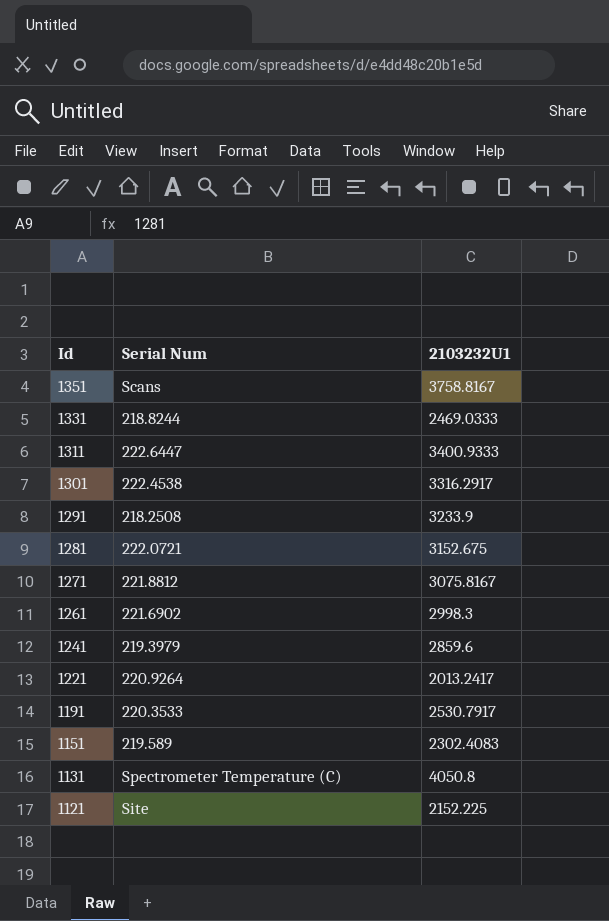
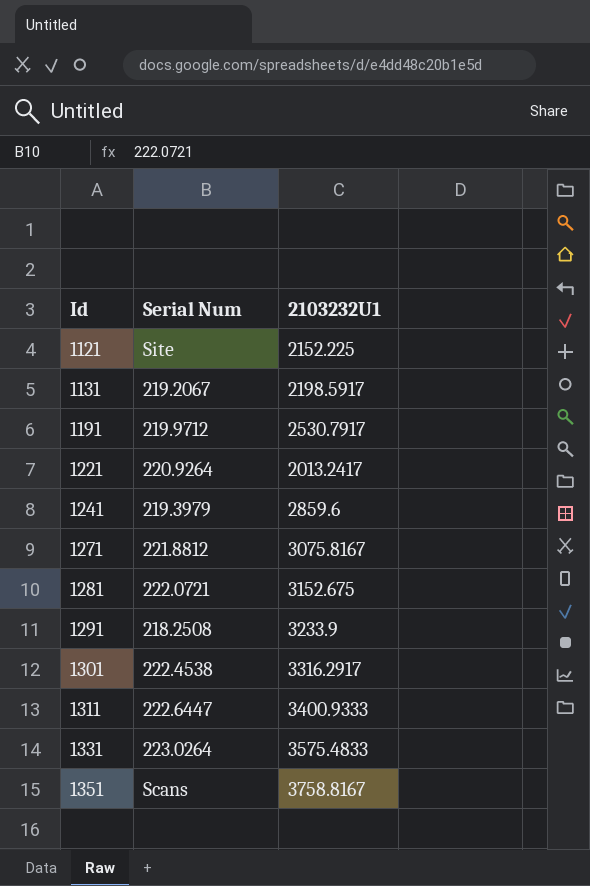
row order: Id descending -> Id ascending
row 1261: 221.6902 | 2998.3 -> none
row 1151: 219.589 | 2302.4083 -> none
1131 | Serial Num: Spectrometer Temperature (C) -> 219.2067
1131 | 2103232U1: 4050.8 -> 2198.5917
1191 | Serial Num: 220.3533 -> 219.9712
1331 | Serial Num: 218.8244 -> 223.0264
1331 | 2103232U1: 2469.0333 -> 3575.4833

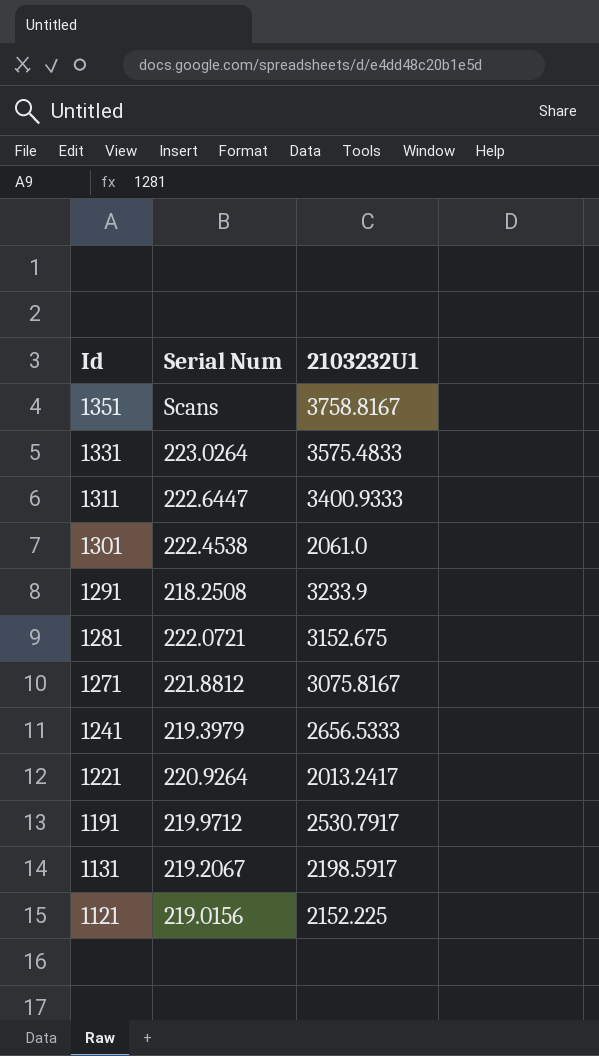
row order: Id ascending -> Id descending
1301 | 2103232U1: 3316.2917 -> 2061.0
1241 | 2103232U1: 2859.6 -> 2656.5333
1121 | Serial Num: Site -> 219.0156

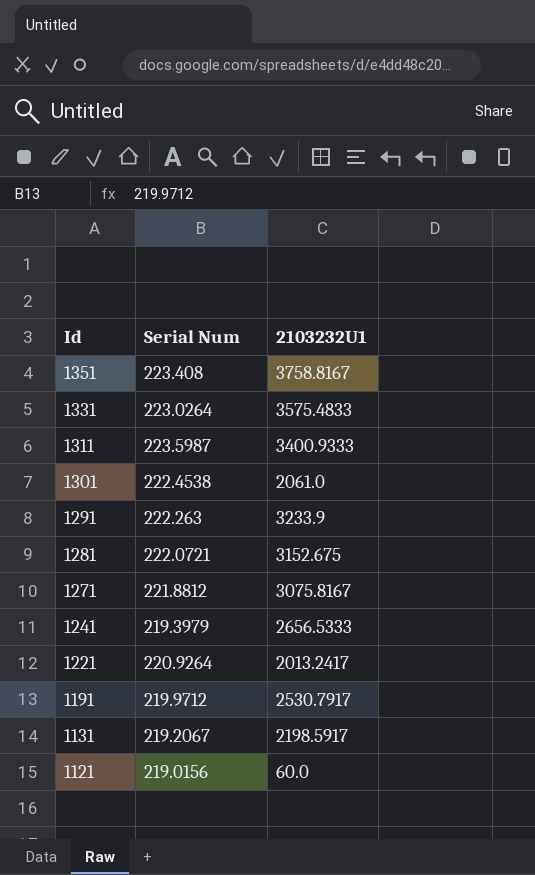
1351 | Serial Num: Scans -> 223.408
1311 | Serial Num: 222.6447 -> 223.5987
1291 | Serial Num: 218.2508 -> 222.263
1121 | 2103232U1: 2152.225 -> 60.0

